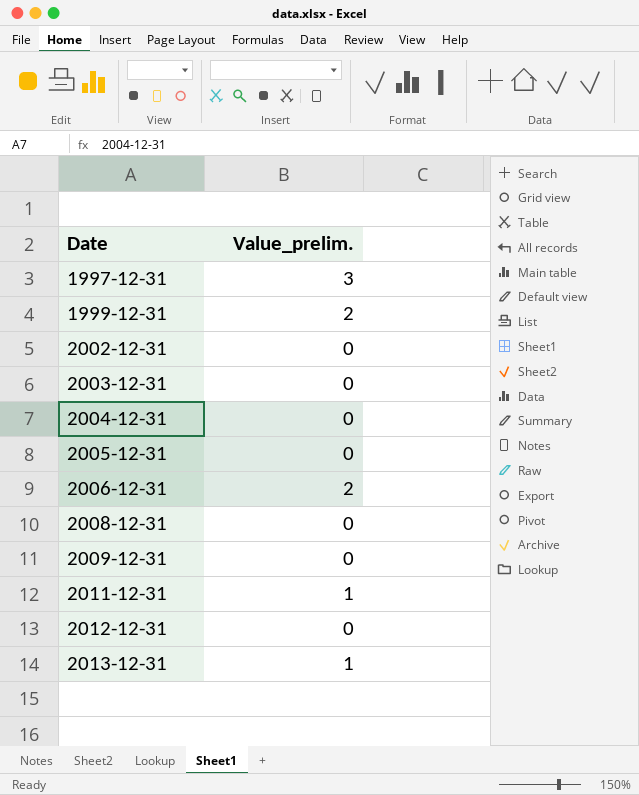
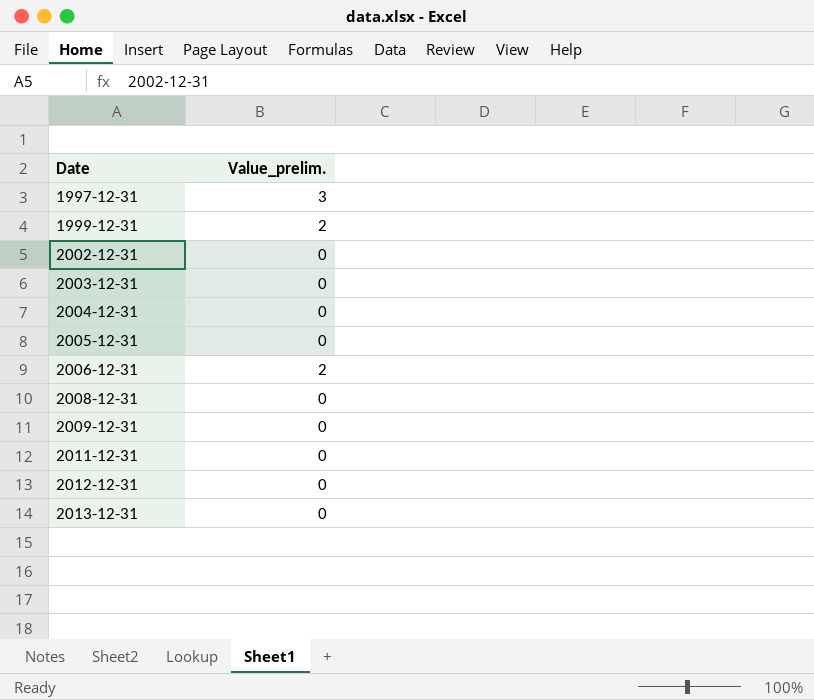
2011-12-31 | Value_prelim.: 1 -> 0
2013-12-31 | Value_prelim.: 1 -> 0

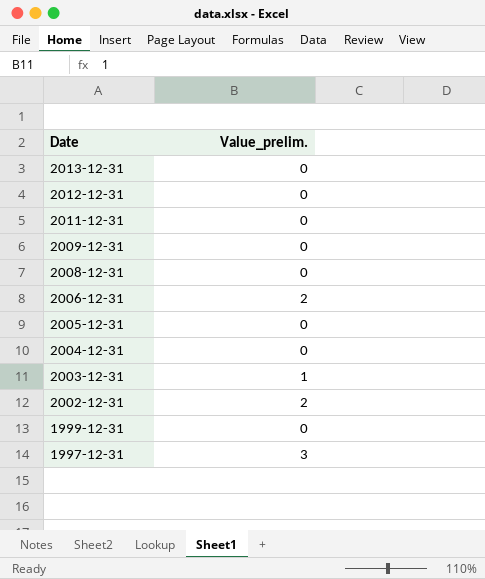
row order: Date ascending -> Date descending
2003-12-31 | Value_prelim.: 0 -> 1
2002-12-31 | Value_prelim.: 0 -> 2
1999-12-31 | Value_prelim.: 2 -> 0

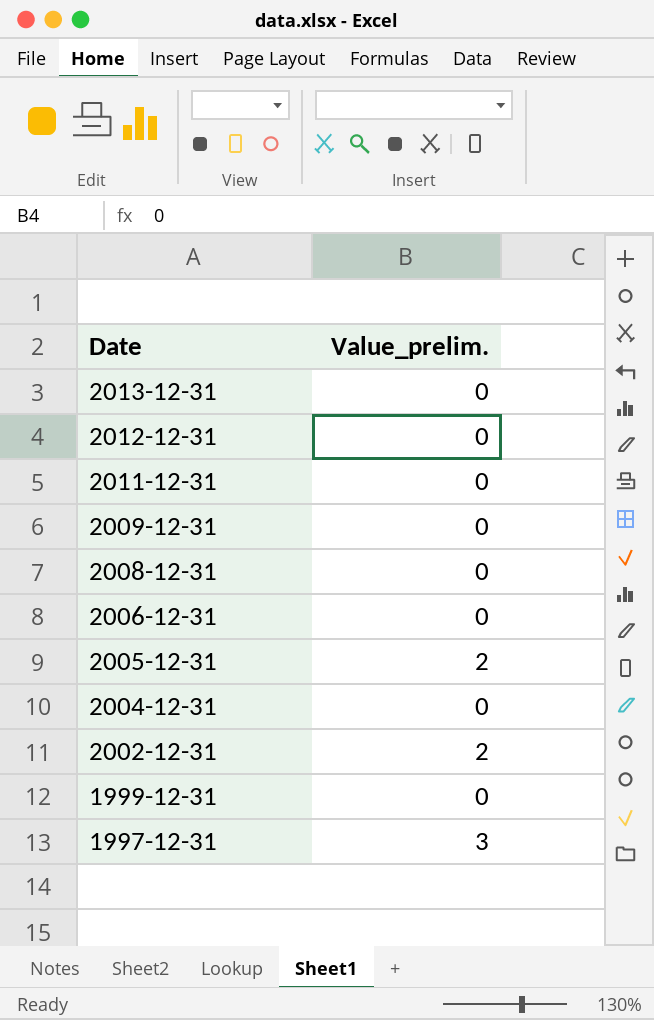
row 2003-12-31: 1 -> none
2006-12-31 | Value_prelim.: 2 -> 0
2005-12-31 | Value_prelim.: 0 -> 2

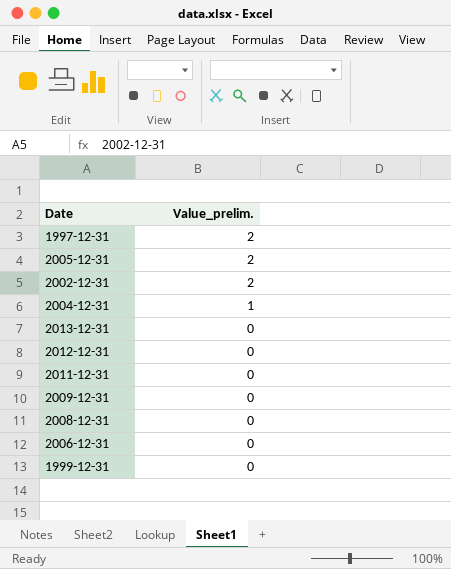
row order: Date descending -> Value_prelim. descending
1997-12-31 | Value_prelim.: 3 -> 2
2004-12-31 | Value_prelim.: 0 -> 1

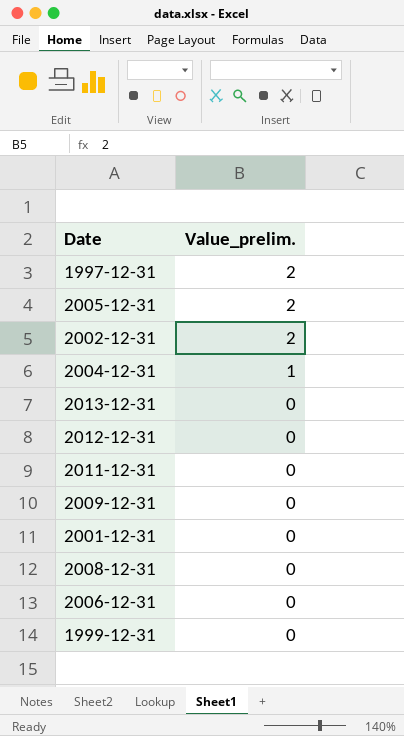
row 2001-12-31: none -> 0

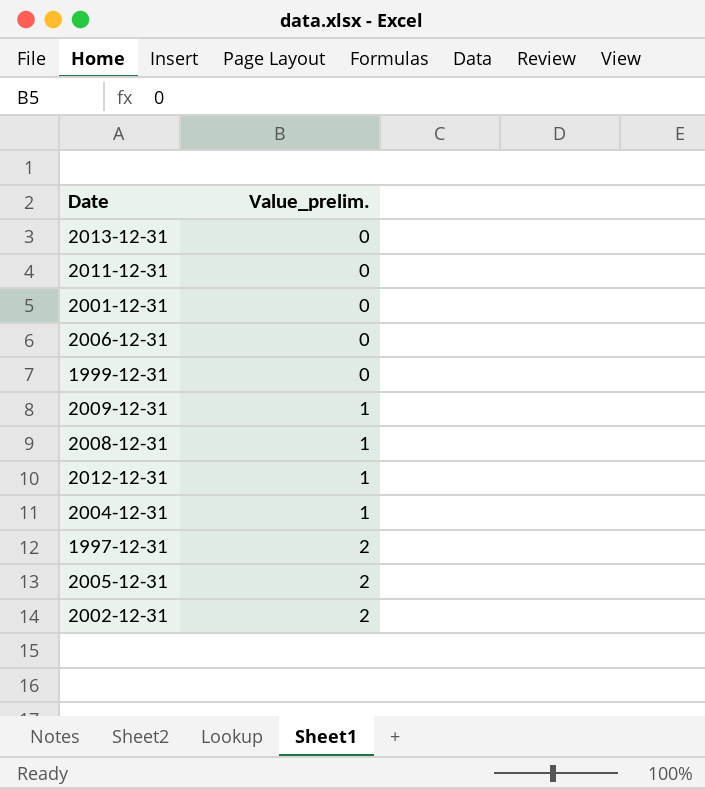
row order: Value_prelim. descending -> Value_prelim. ascending
2009-12-31 | Value_prelim.: 0 -> 1
2008-12-31 | Value_prelim.: 0 -> 1
2012-12-31 | Value_prelim.: 0 -> 1

